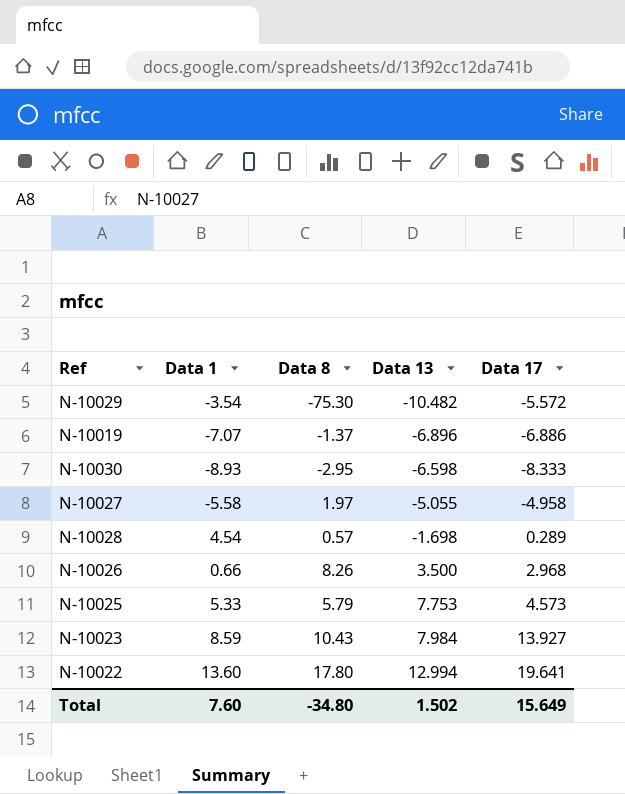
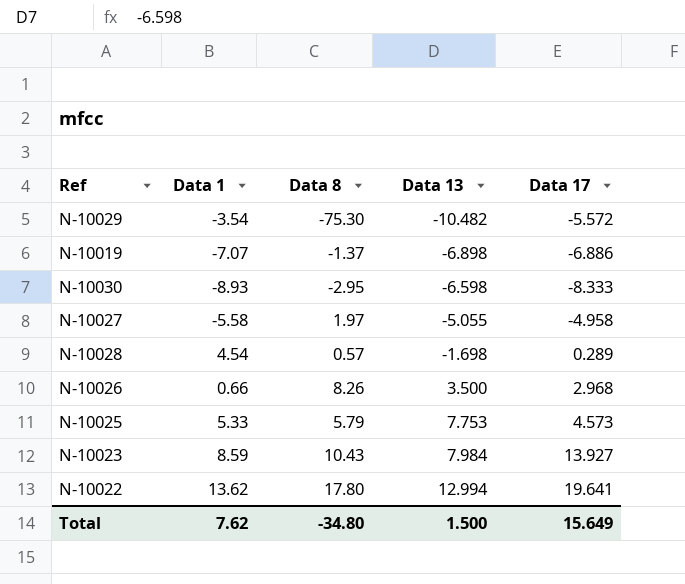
N-10019 | Data 13: -6.896 -> -6.898
N-10022 | Data 1: 13.60 -> 13.62
Total | Data 1: 7.60 -> 7.62
Total | Data 13: 1.502 -> 1.500

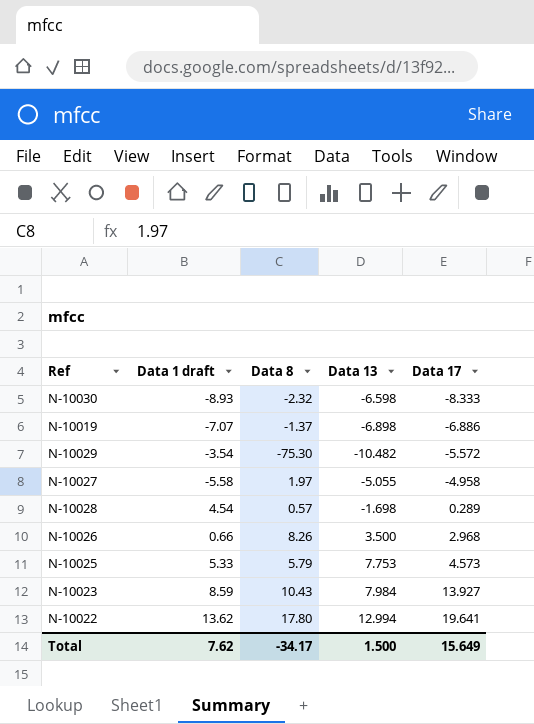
row order: Data 13 ascending -> Data 17 ascending
column name: Data 1 -> Data 1 draft
N-10030 | Data 8: -2.95 -> -2.32
Total | Data 8: -34.80 -> -34.17

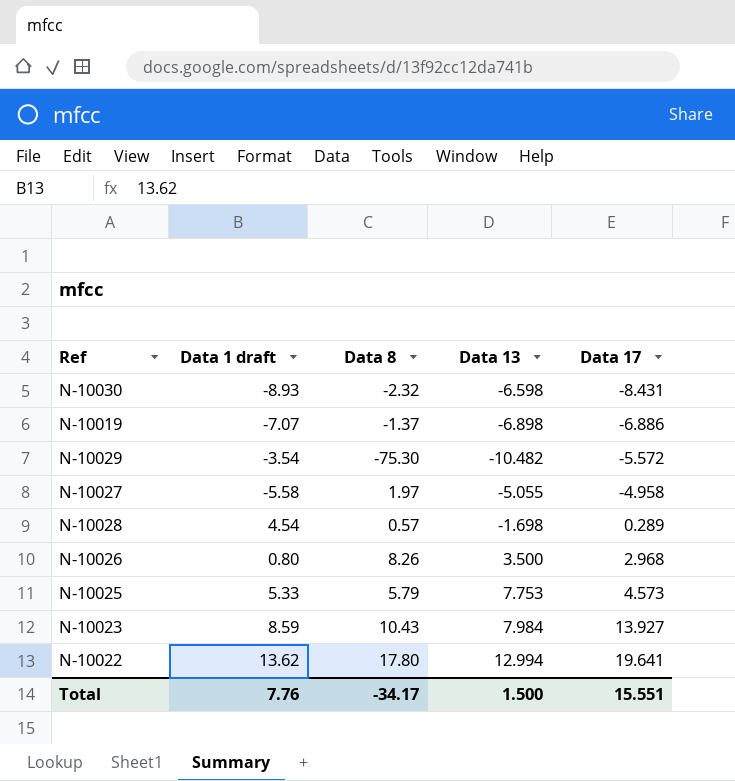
N-10030 | Data 17: -8.333 -> -8.431
N-10026 | Data 1 draft: 0.66 -> 0.80
Total | Data 1 draft: 7.62 -> 7.76
Total | Data 17: 15.649 -> 15.551

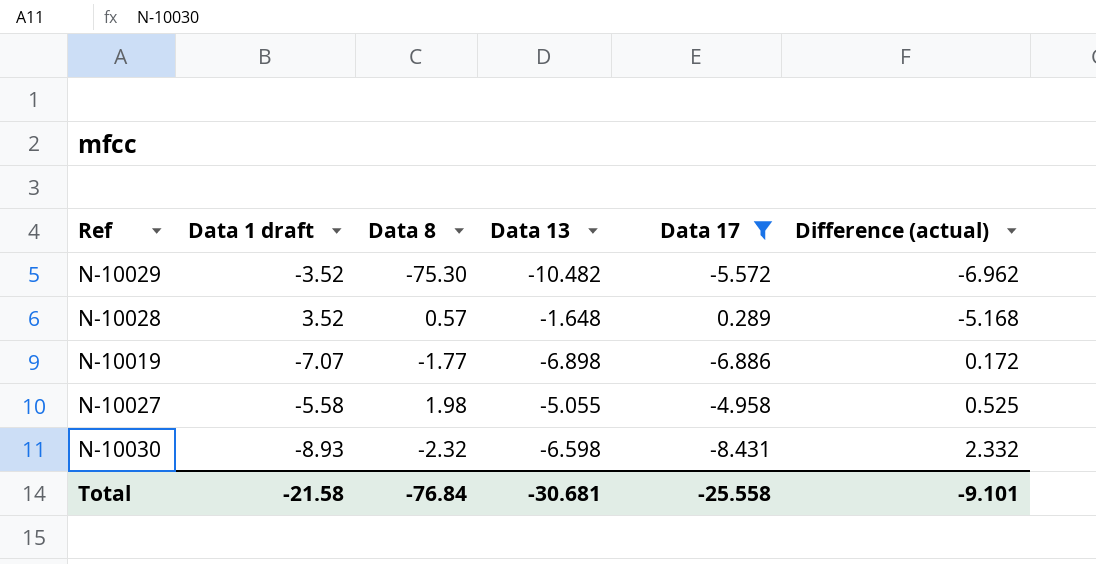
filter: none -> Data 17 <= 0.289
row order: Data 17 ascending -> Difference (actual) ascending
column Difference (actual) | formula: none -> [Data 13] - [Data 1 draft]
N-10029 | Data 1 draft: -3.54 -> -3.52
N-10028 | Data 1 draft: 4.54 -> 3.52
N-10028 | Data 13: -1.698 -> -1.648
N-10019 | Data 8: -1.37 -> -1.77
N-10027 | Data 8: 1.97 -> 1.98
Total | Data 1 draft: 7.76 -> -21.58
Total | Data 8: -34.17 -> -76.84
Total | Data 13: 1.500 -> -30.681
Total | Data 17: 15.551 -> -25.558

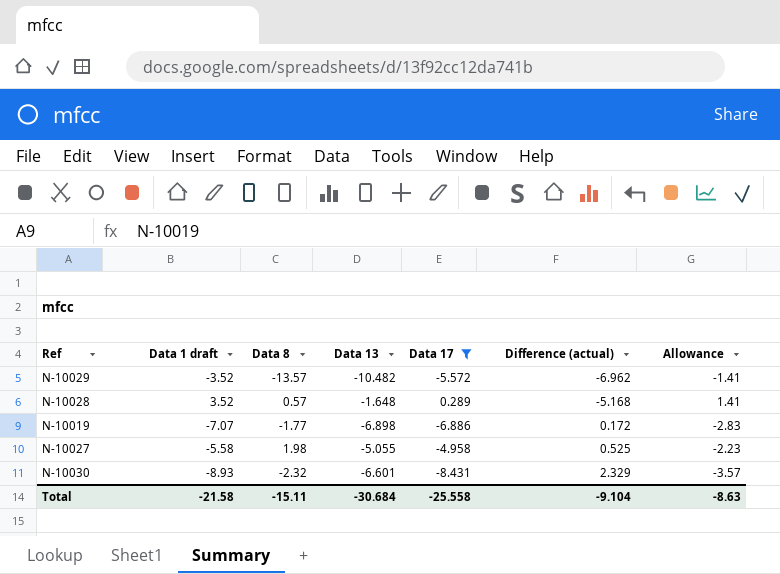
column Allowance | formula: none -> [Data 1 draft] * 0.4
N-10029 | Data 8: -75.30 -> -13.57
N-10030 | Data 13: -6.598 -> -6.601
N-10030 | Difference (actual): 2.332 -> 2.329
Total | Data 8: -76.84 -> -15.11
Total | Data 13: -30.681 -> -30.684
Total | Difference (actual): -9.101 -> -9.104

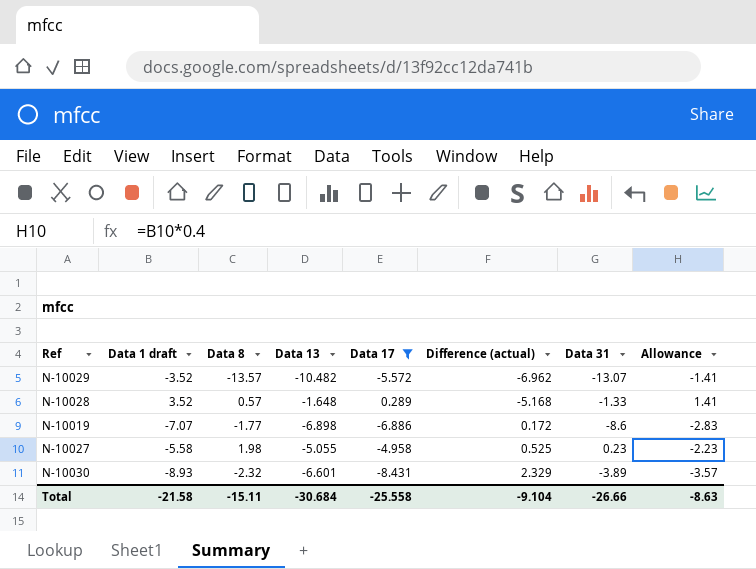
column Data 31 | position: none -> 7

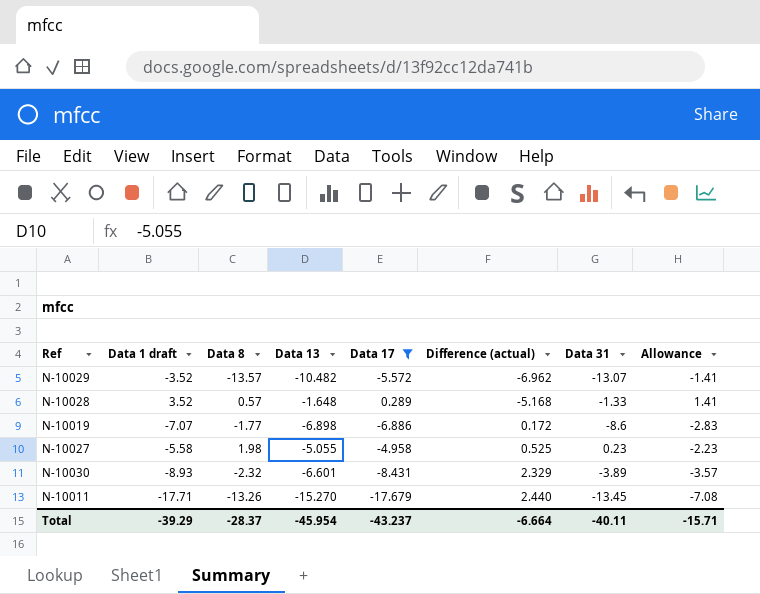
row N-10011: none -> -17.71 | -13.26 | -15.270 | -17.679 | 2.440 | -13.45 | -7.08
Total | Data 1 draft: -21.58 -> -39.29
Total | Data 8: -15.11 -> -28.37
Total | Data 13: -30.684 -> -45.954
Total | Data 17: -25.558 -> -43.237
Total | Difference (actual): -9.104 -> -6.664
Total | Data 31: -26.66 -> -40.11
Total | Allowance: -8.63 -> -15.71

